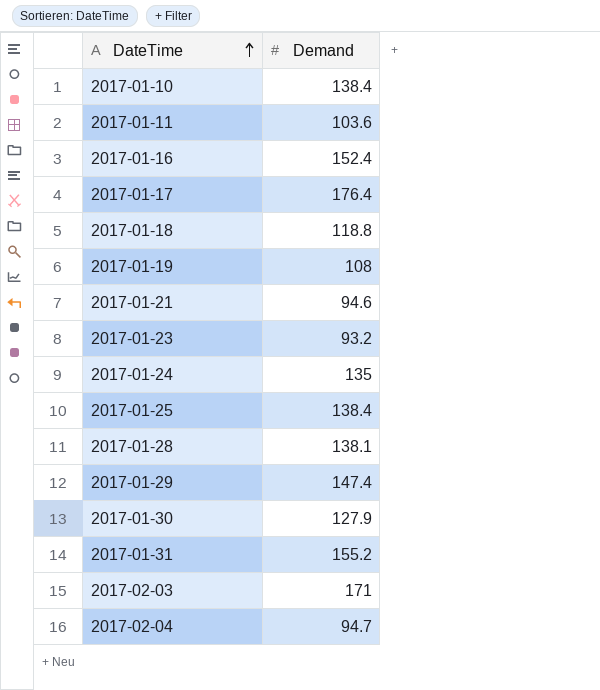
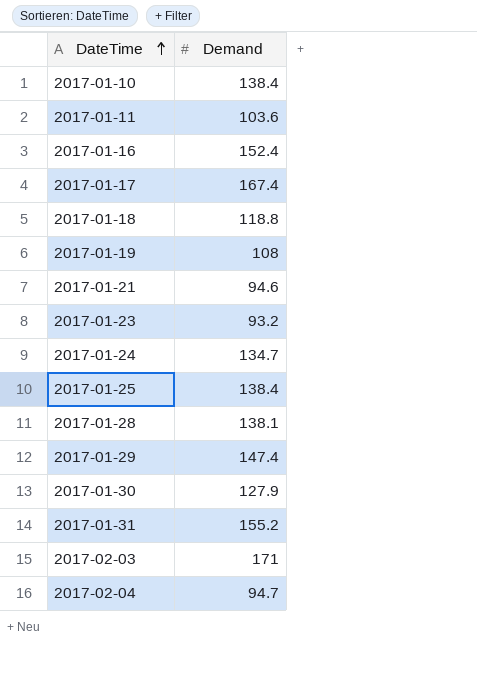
2017-01-17 | Demand: 176.4 -> 167.4
2017-01-24 | Demand: 135 -> 134.7

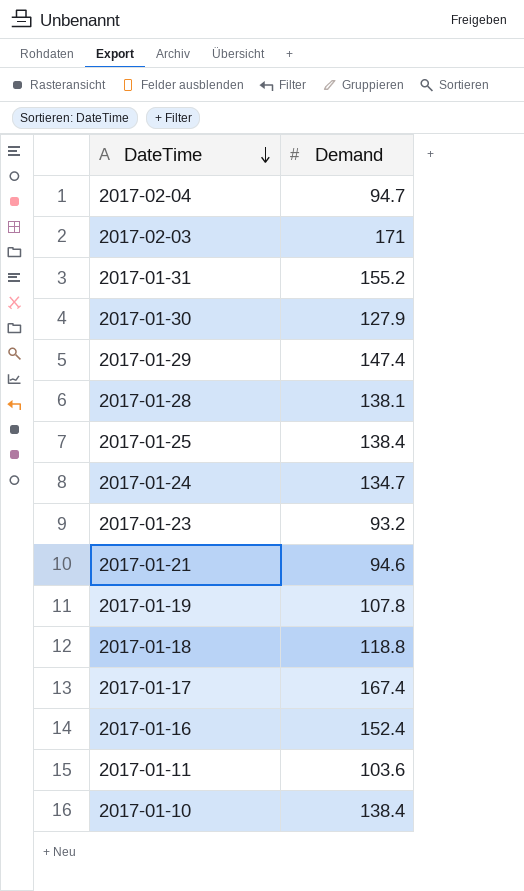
row order: DateTime ascending -> DateTime descending
2017-01-19 | Demand: 108 -> 107.8

